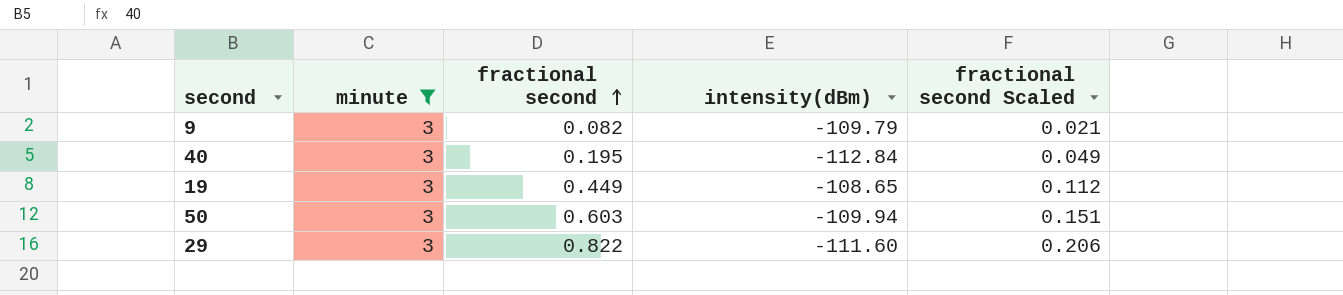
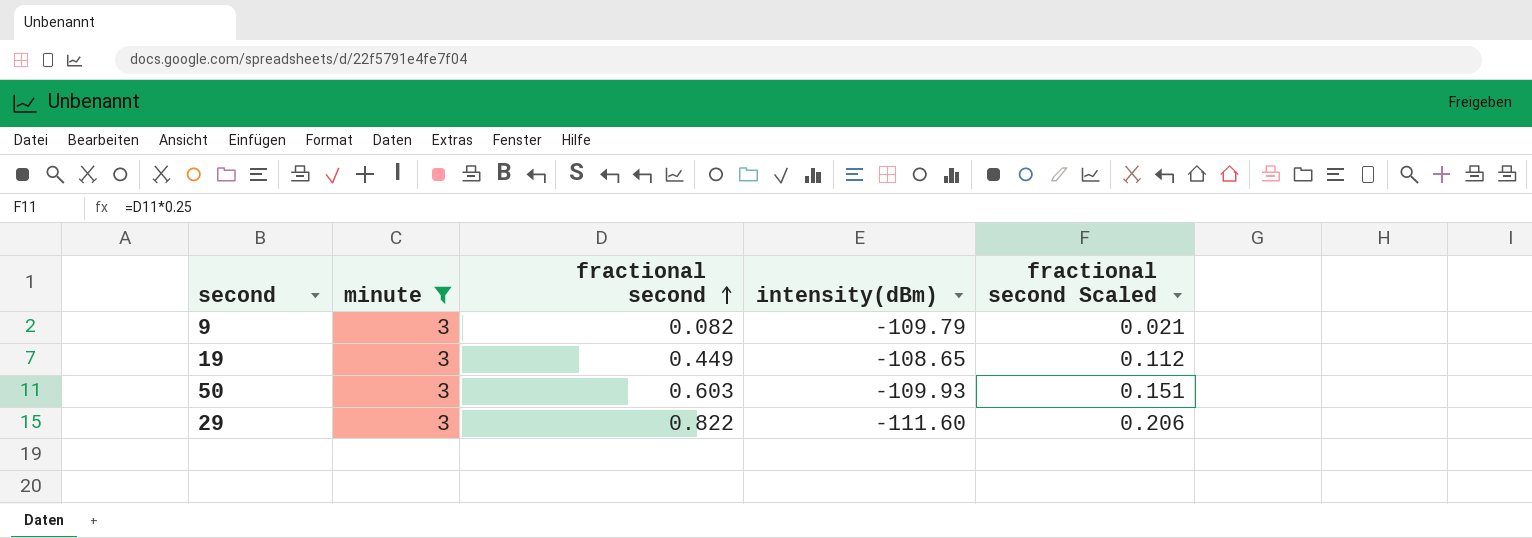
row 40: 3 | 0.195 | -112.84 | 0.049 -> none
50 | intensity(dBm): -109.94 -> -109.93

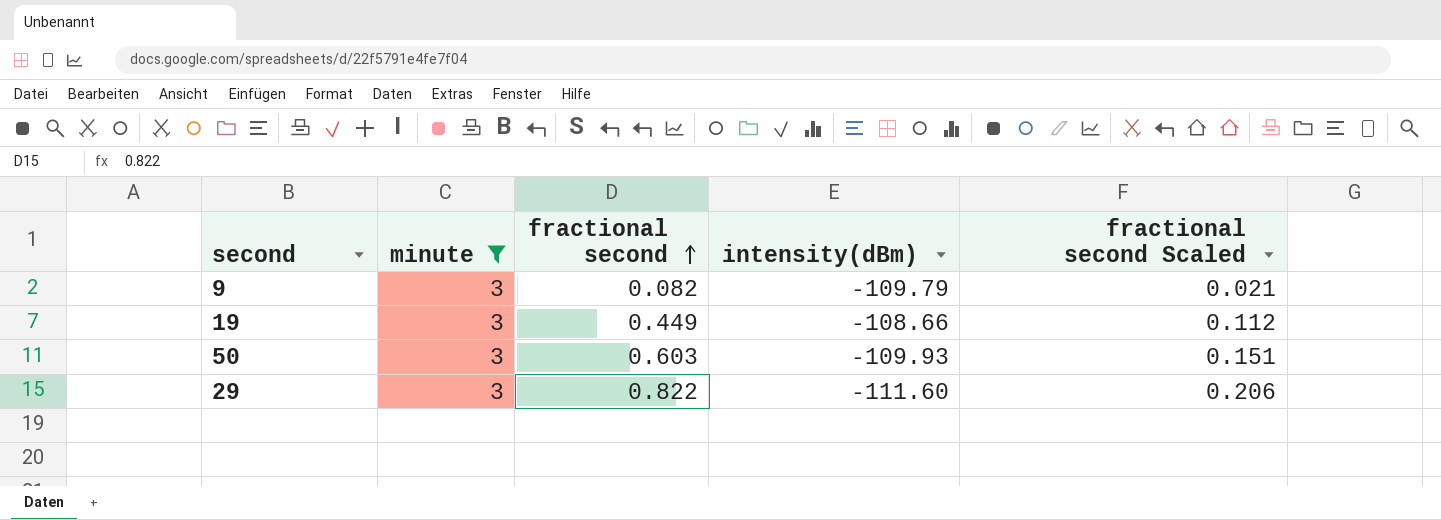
19 | intensity(dBm): -108.65 -> -108.66

